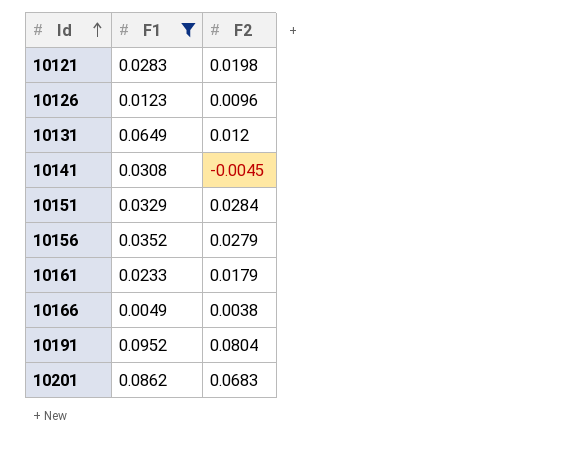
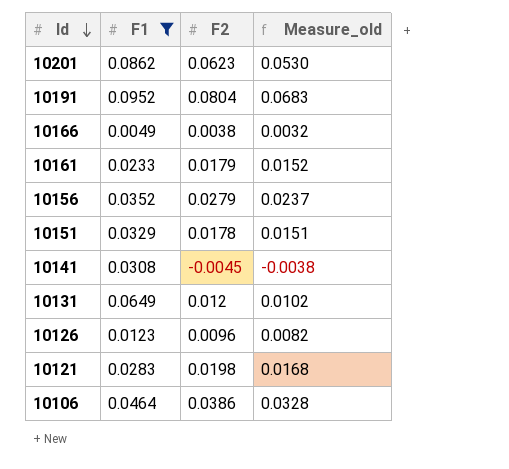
row order: Id ascending -> Id descending
column Measure_old | formula: none -> [F2] * 0.85
10201 | F2: 0.0683 -> 0.0623
10151 | F2: 0.0284 -> 0.0178
row 10106: none -> 0.0464 | 0.0386 | 0.0328

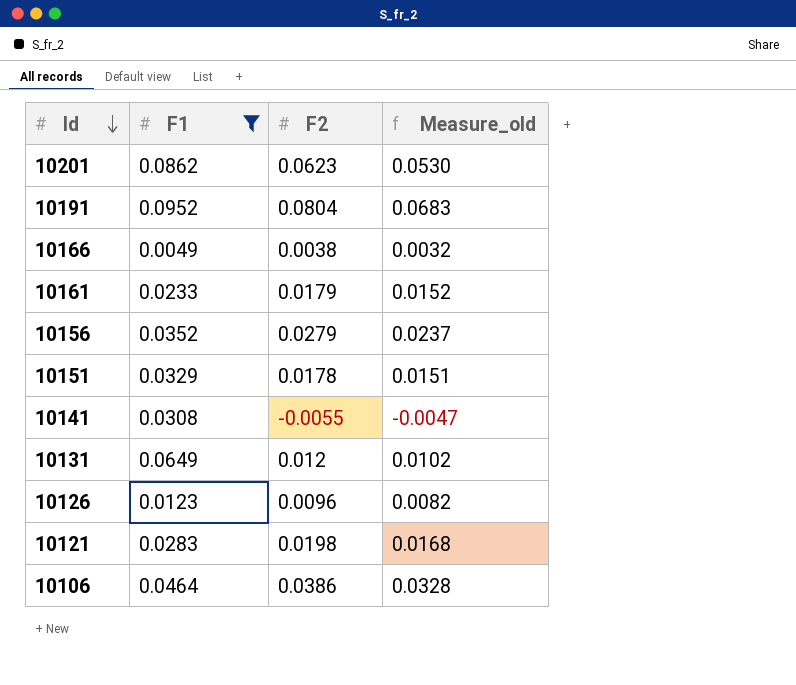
10141 | F2: -0.0045 -> -0.0055
10141 | Measure_old: -0.0038 -> -0.0047

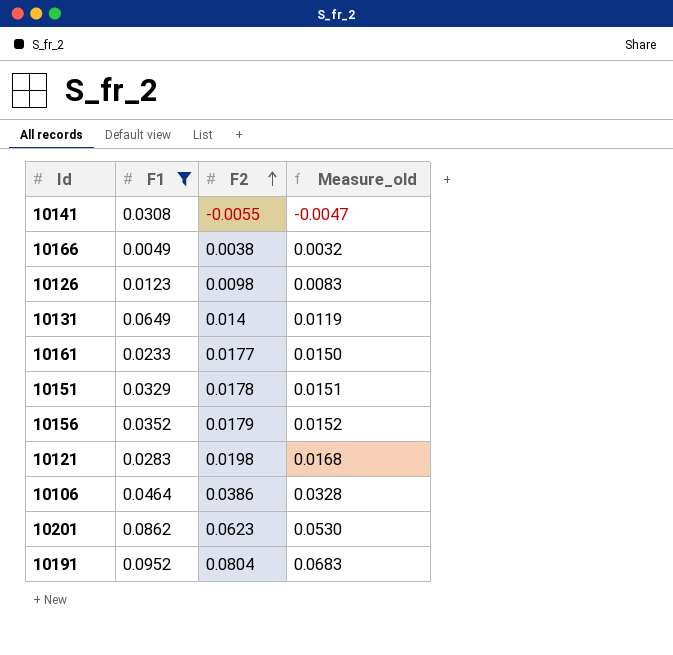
row order: Id descending -> F2 ascending
10126 | F2: 0.0096 -> 0.0098
10126 | Measure_old: 0.0082 -> 0.0083
10131 | F2: 0.012 -> 0.014
10131 | Measure_old: 0.0102 -> 0.0119
10161 | F2: 0.0179 -> 0.0177
10161 | Measure_old: 0.0152 -> 0.0150
10156 | F2: 0.0279 -> 0.0179
10156 | Measure_old: 0.0237 -> 0.0152

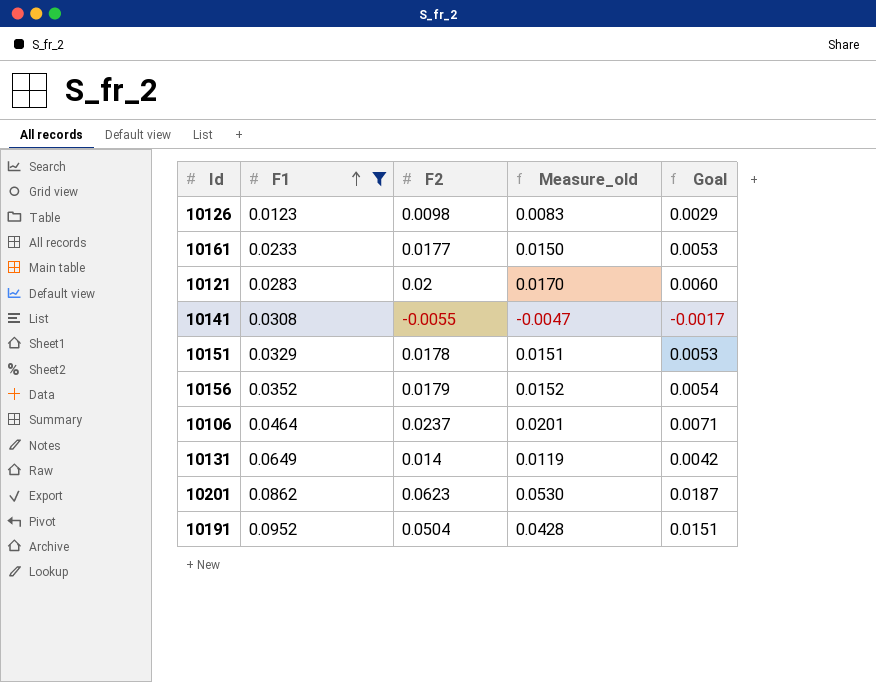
row order: F2 ascending -> F1 ascending
column Goal | formula: none -> [F2] * 0.3
row 10166: 0.0049 | 0.0038 | 0.0032 -> none
10121 | F2: 0.0198 -> 0.02
10121 | Measure_old: 0.0168 -> 0.0170
10106 | F2: 0.0386 -> 0.0237
10106 | Measure_old: 0.0328 -> 0.0201
10191 | F2: 0.0804 -> 0.0504
10191 | Measure_old: 0.0683 -> 0.0428

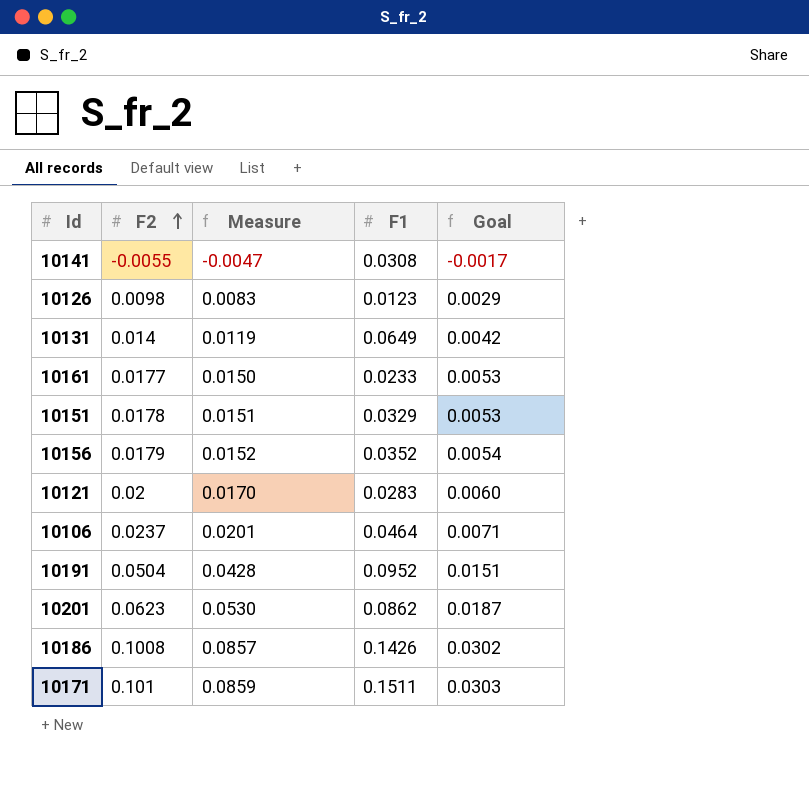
filter: F1 <= 0.0952 -> none
row order: F1 ascending -> F2 ascending
column name: Measure_old -> Measure
column F1 | position: 2 -> 4

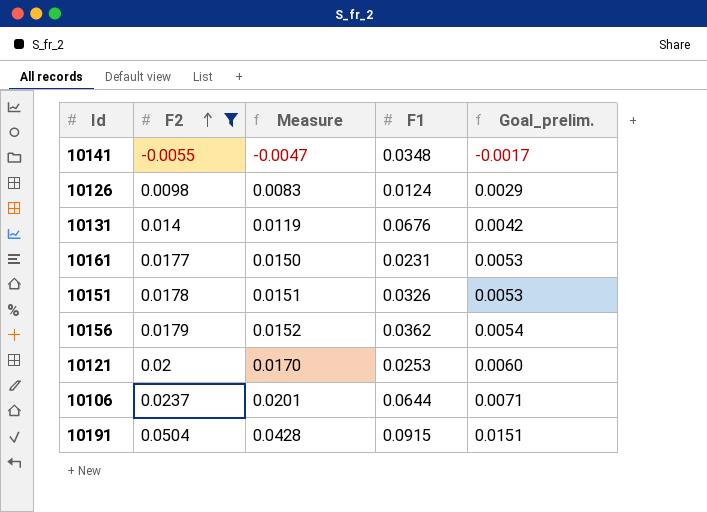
filter: none -> F2 <= 0.0504
column name: Goal -> Goal_prelim.
10141 | F1: 0.0308 -> 0.0348
10126 | F1: 0.0123 -> 0.0124
10131 | F1: 0.0649 -> 0.0676
10161 | F1: 0.0233 -> 0.0231
10151 | F1: 0.0329 -> 0.0326
10156 | F1: 0.0352 -> 0.0362
10121 | F1: 0.0283 -> 0.0253
10106 | F1: 0.0464 -> 0.0644
10191 | F1: 0.0952 -> 0.0915

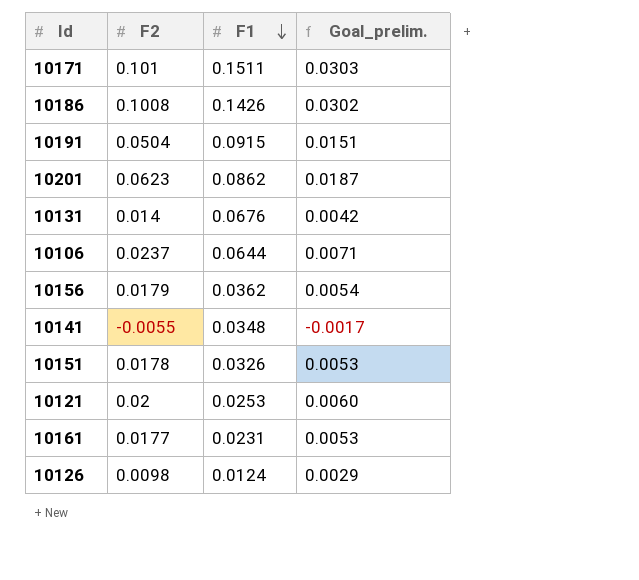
filter: F2 <= 0.0504 -> none
row order: F2 ascending -> F1 descending
column Measure | formula: [F2] * 0.85 -> none

